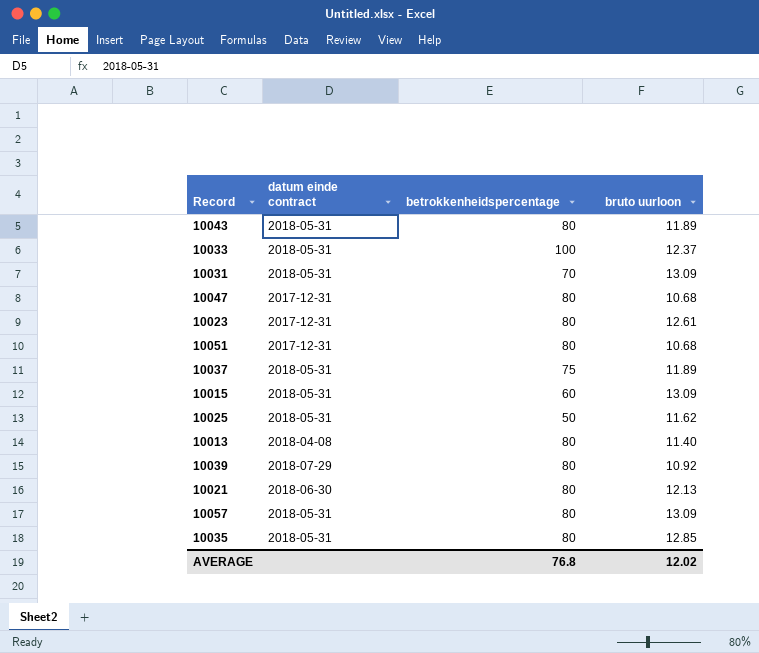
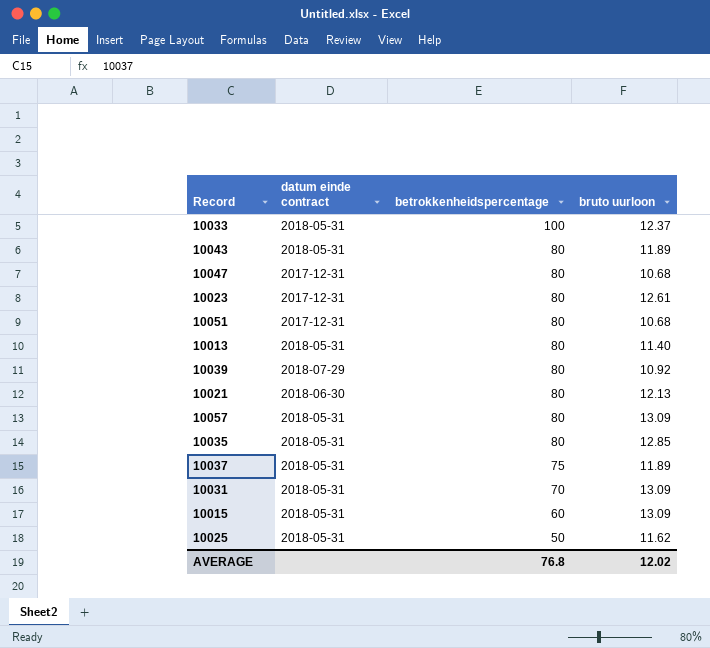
row order: none -> betrokkenheidspercentage descending
10013 | datum einde contract: 2018-04-08 -> 2018-05-31

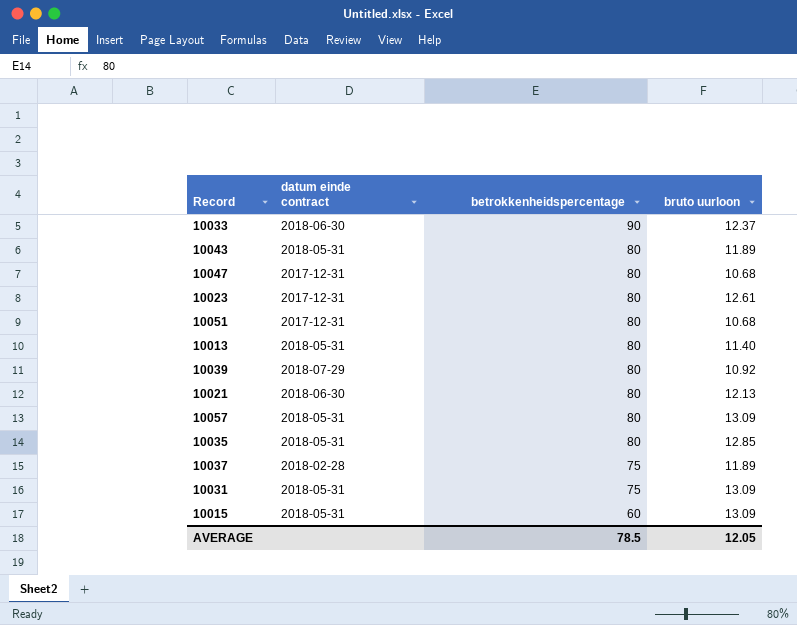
row 10025: 2018-05-31 | 50 | 11.62 -> none
10033 | datum einde contract: 2018-05-31 -> 2018-06-30
10033 | betrokkenheidspercentage: 100 -> 90
10037 | datum einde contract: 2018-05-31 -> 2018-02-28
10031 | betrokkenheidspercentage: 70 -> 75
AVERAGE | betrokkenheidspercentage: 76.8 -> 78.5
AVERAGE | bruto uurloon: 12.02 -> 12.05

